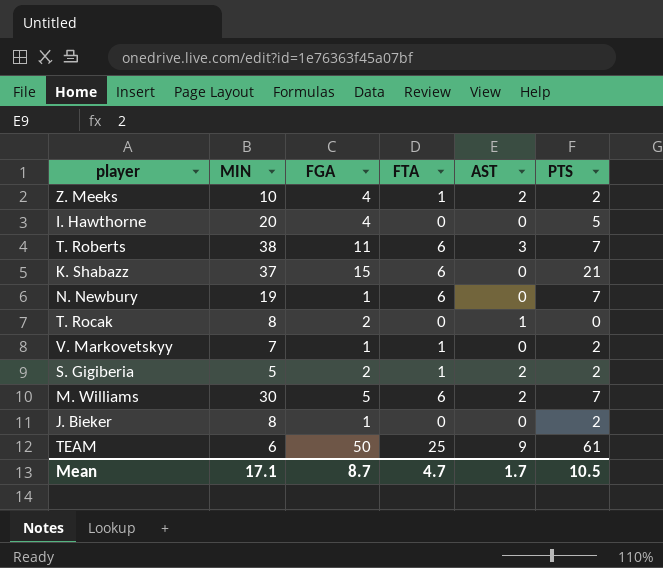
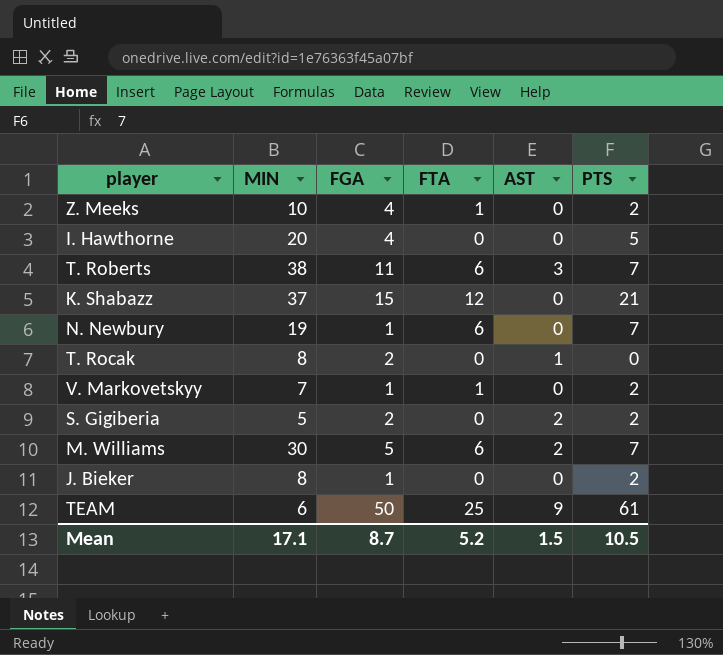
Z. Meeks | AST: 2 -> 0
K. Shabazz | FTA: 6 -> 12
S. Gigiberia | FTA: 1 -> 0
Mean | FTA: 4.7 -> 5.2
Mean | AST: 1.7 -> 1.5

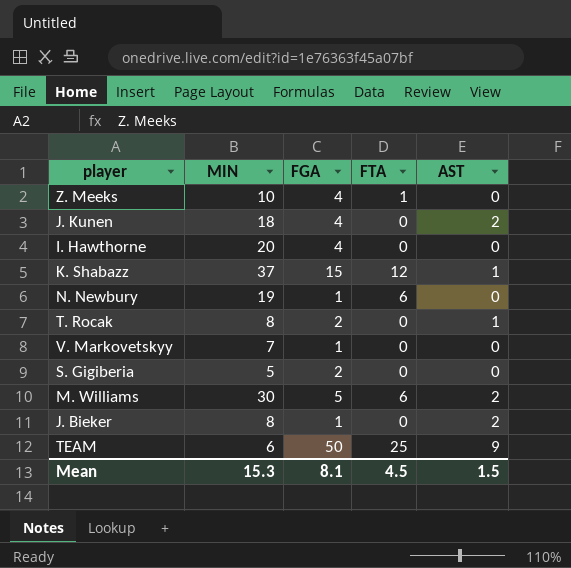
column PTS | position: 6 -> none
row T. Roberts: 38 | 11 | 6 | 3 | 7 -> none
row J. Kunen: none -> 18 | 4 | 0 | 2
K. Shabazz | AST: 0 -> 1
V. Markovetskyy | FTA: 1 -> 0
S. Gigiberia | AST: 2 -> 0
J. Bieker | AST: 0 -> 2
Mean | MIN: 17.1 -> 15.3
Mean | FGA: 8.7 -> 8.1
Mean | FTA: 5.2 -> 4.5

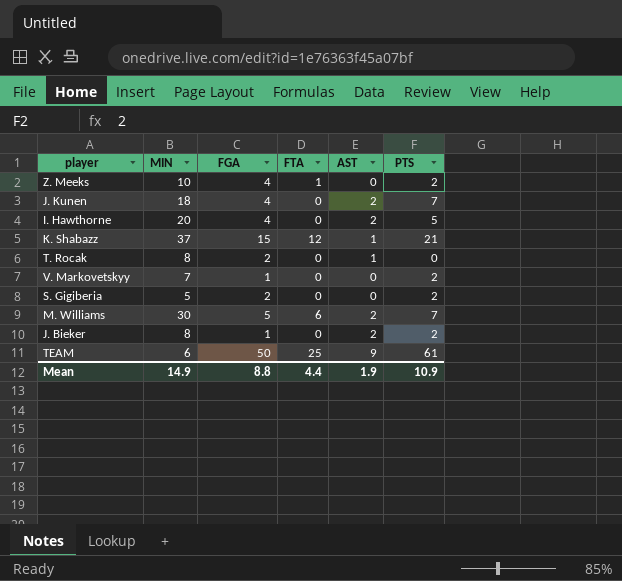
column PTS | position: none -> 6
row N. Newbury: 19 | 1 | 6 | 0 -> none
I. Hawthorne | AST: 0 -> 2
Mean | MIN: 15.3 -> 14.9
Mean | FGA: 8.1 -> 8.8
Mean | FTA: 4.5 -> 4.4
Mean | AST: 1.5 -> 1.9

